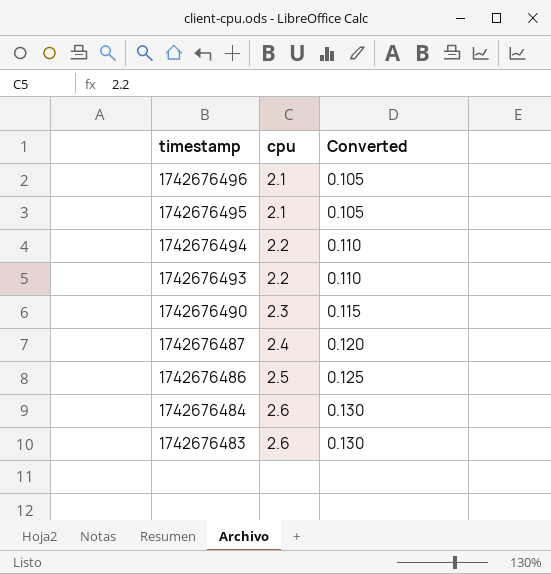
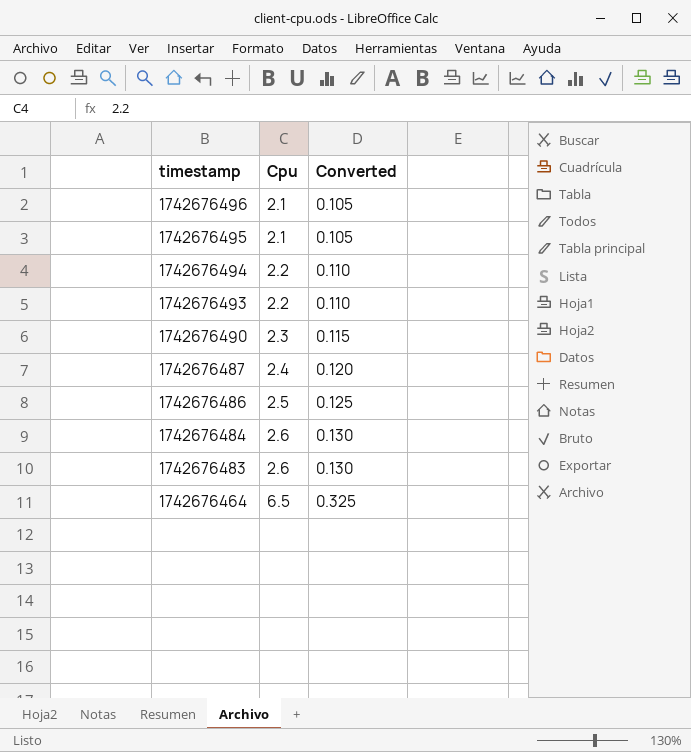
column name: cpu -> Cpu
row 1742676464: none -> 6.5 | 0.325

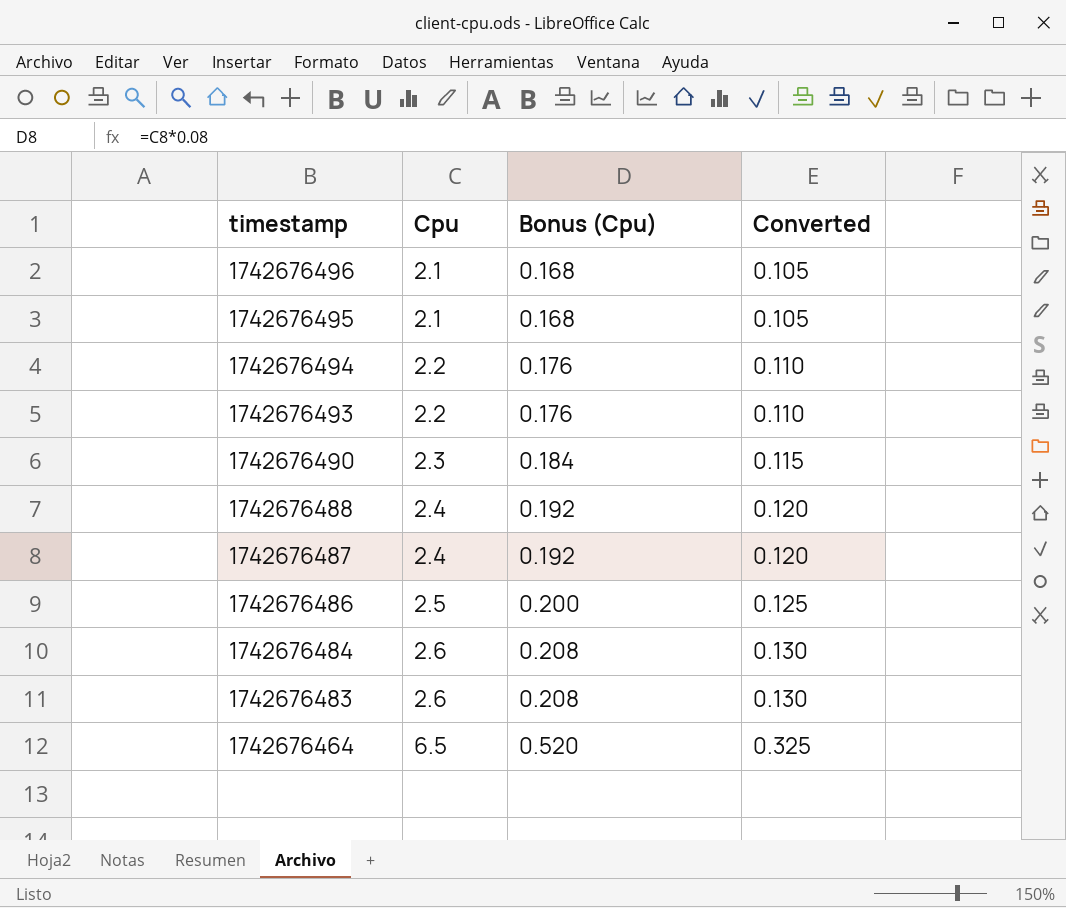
column Bonus (Cpu) | formula: none -> [Cpu] * 0.08
row 1742676488: none -> 2.4 | 0.192 | 0.120

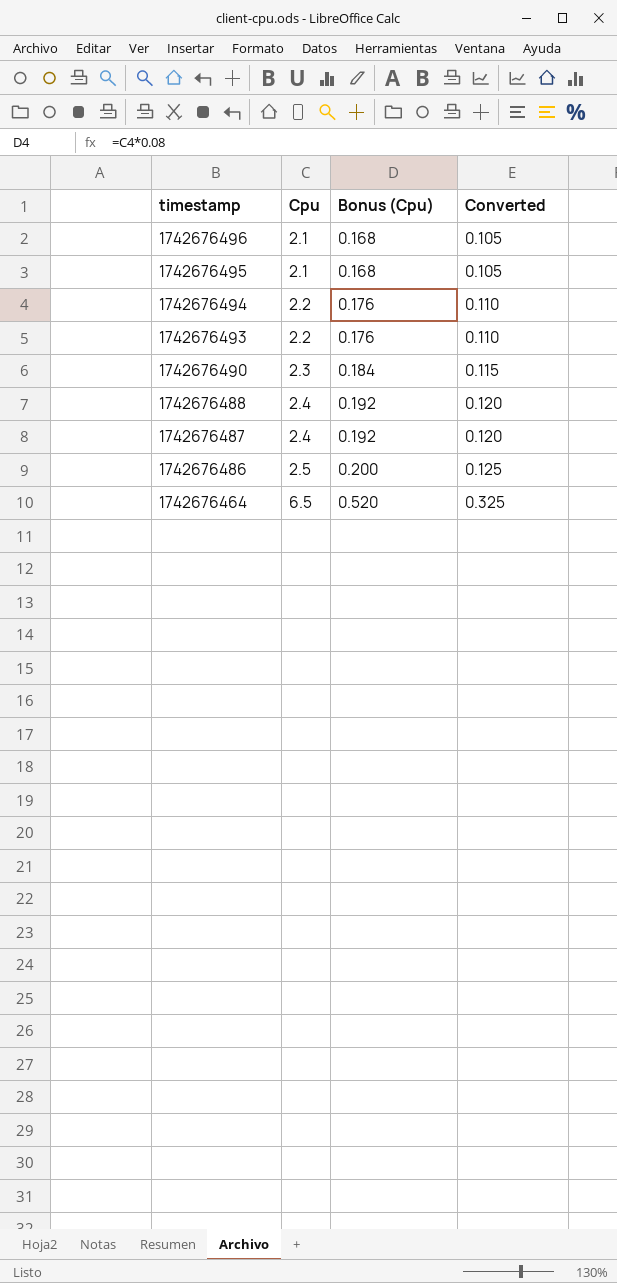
row 1742676484: 2.6 | 0.208 | 0.130 -> none
row 1742676483: 2.6 | 0.208 | 0.130 -> none

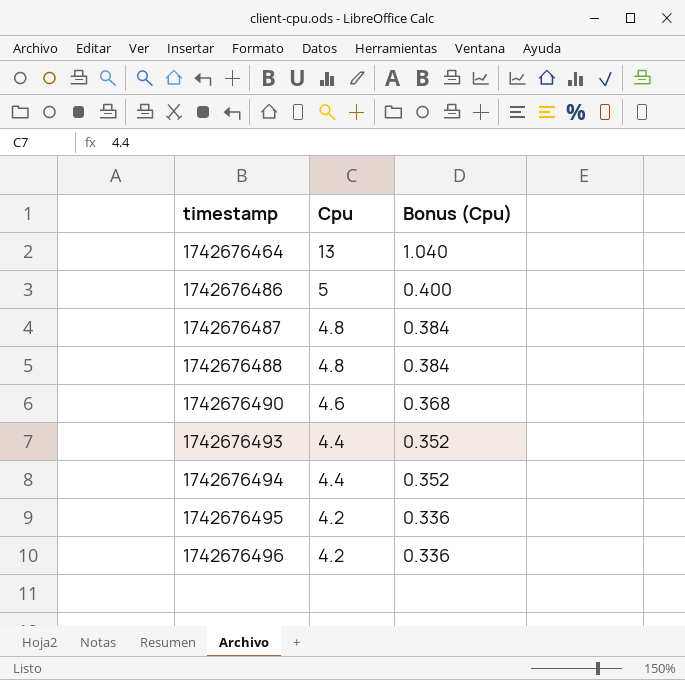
row order: timestamp descending -> timestamp ascending
column Converted | formula: [Cpu] * 0.05 -> none
1742676464 | Cpu: 6.5 -> 13
1742676464 | Bonus (Cpu): 0.520 -> 1.040
1742676486 | Cpu: 2.5 -> 5
1742676486 | Bonus (Cpu): 0.200 -> 0.400
1742676487 | Cpu: 2.4 -> 4.8
1742676487 | Bonus (Cpu): 0.192 -> 0.384
1742676488 | Cpu: 2.4 -> 4.8
1742676488 | Bonus (Cpu): 0.192 -> 0.384
1742676490 | Cpu: 2.3 -> 4.6
1742676490 | Bonus (Cpu): 0.184 -> 0.368
1742676493 | Cpu: 2.2 -> 4.4
1742676493 | Bonus (Cpu): 0.176 -> 0.352
1742676494 | Cpu: 2.2 -> 4.4
1742676494 | Bonus (Cpu): 0.176 -> 0.352
1742676495 | Cpu: 2.1 -> 4.2
1742676495 | Bonus (Cpu): 0.168 -> 0.336
1742676496 | Cpu: 2.1 -> 4.2
1742676496 | Bonus (Cpu): 0.168 -> 0.336

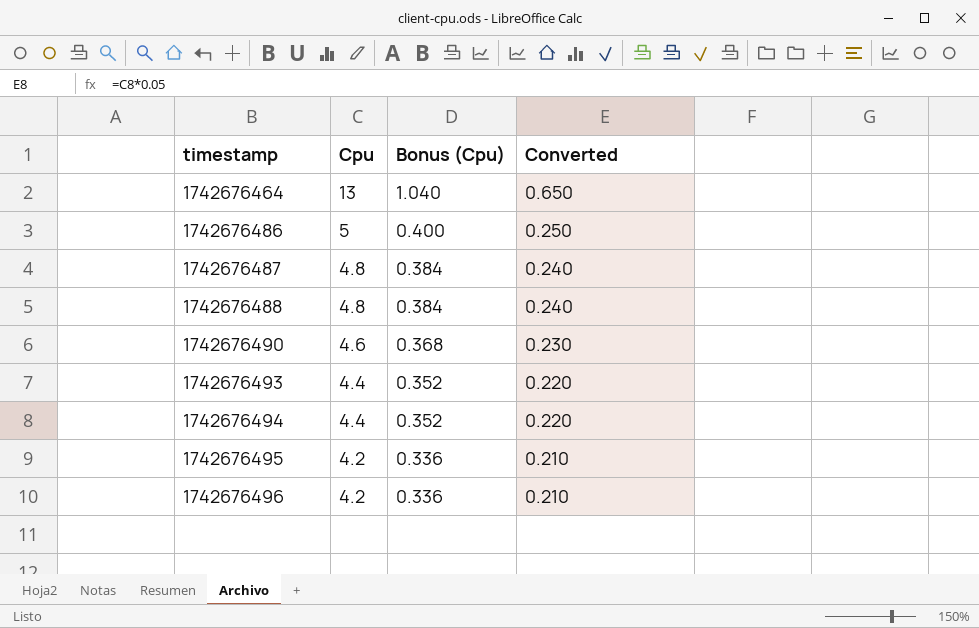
column Converted | formula: none -> [Cpu] * 0.05

